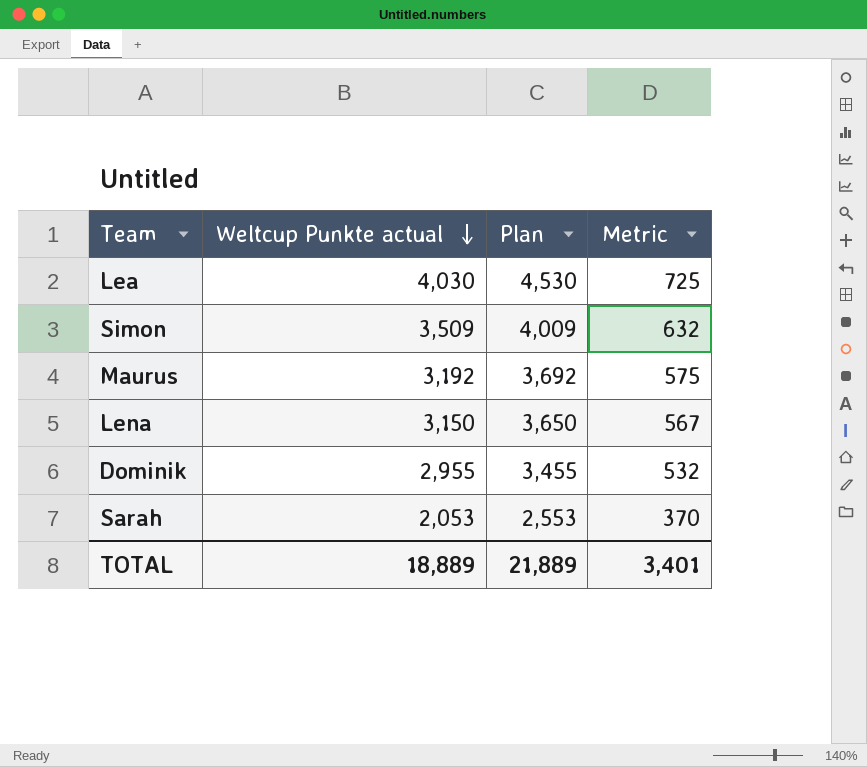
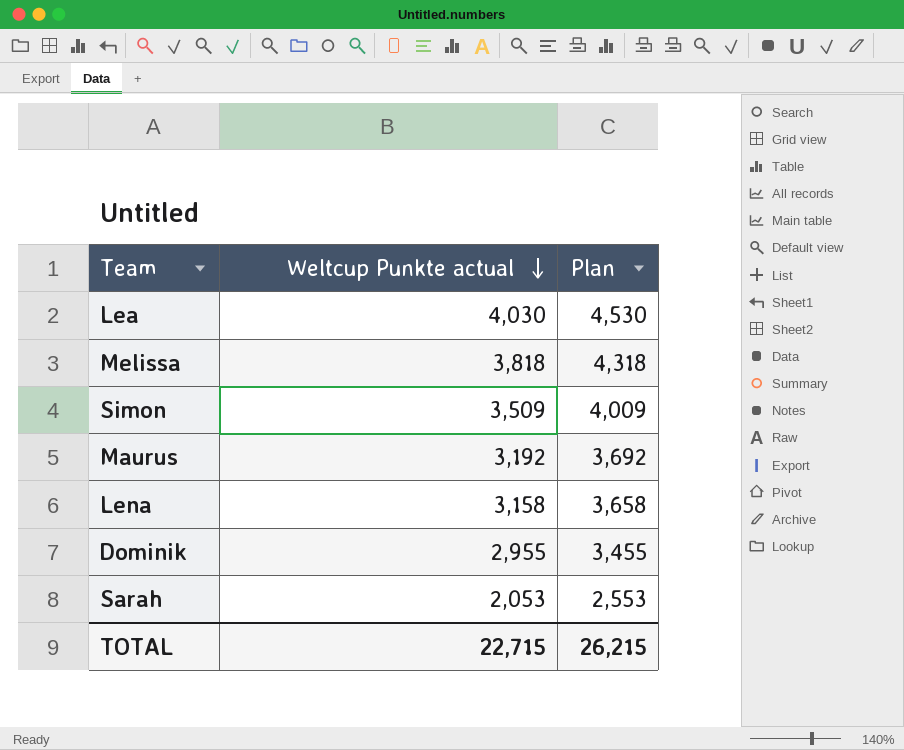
column Metric | formula: [Weltcup Punkte actual] * 0.18 -> none
row Melissa: none -> 3,818 | 4,318
Lena | Weltcup Punkte actual: 3,150 -> 3,158
Lena | Plan: 3,650 -> 3,658
TOTAL | Weltcup Punkte actual: 18,889 -> 22,715
TOTAL | Plan: 21,889 -> 26,215

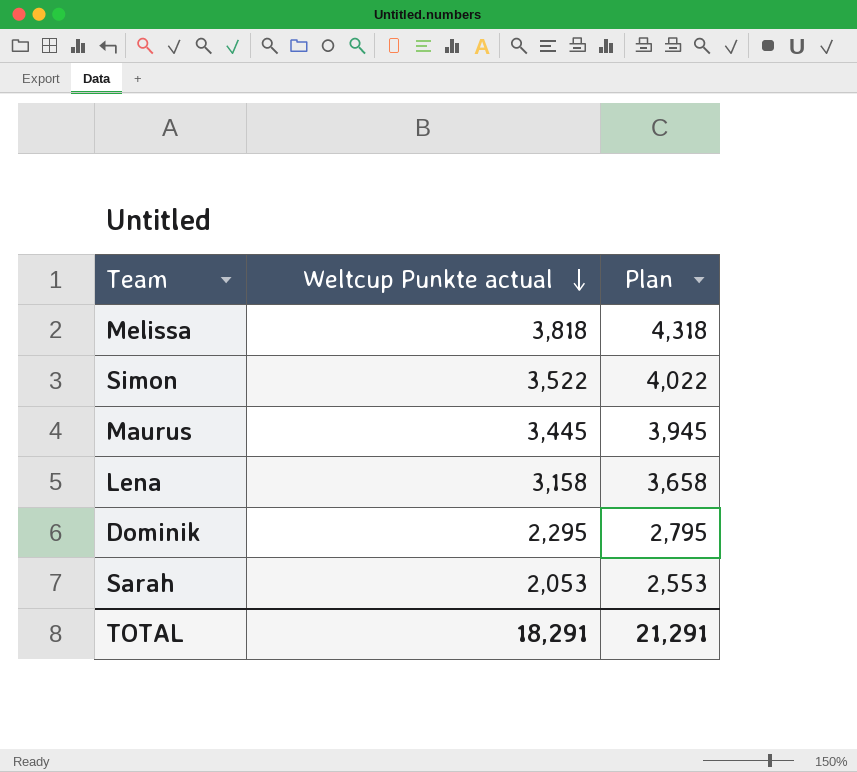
row Lea: 4,030 | 4,530 -> none
Simon | Weltcup Punkte actual: 3,509 -> 3,522
Simon | Plan: 4,009 -> 4,022
Maurus | Weltcup Punkte actual: 3,192 -> 3,445
Maurus | Plan: 3,692 -> 3,945
Dominik | Weltcup Punkte actual: 2,955 -> 2,295
Dominik | Plan: 3,455 -> 2,795
TOTAL | Weltcup Punkte actual: 22,715 -> 18,291
TOTAL | Plan: 26,215 -> 21,291

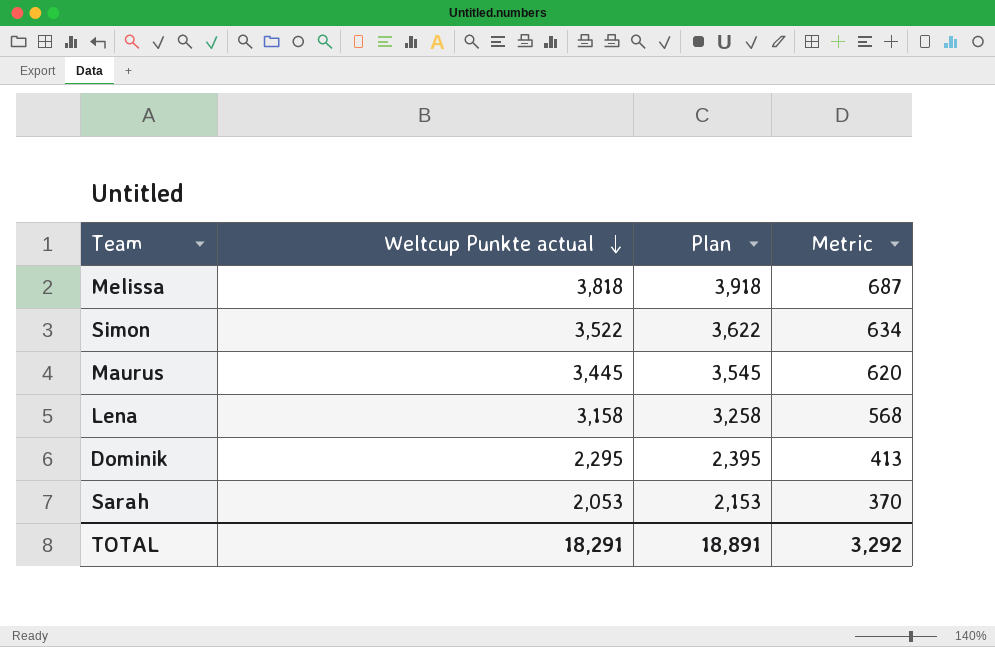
column Plan | formula: [Weltcup Punkte actual] + 500 -> [Weltcup Punkte actual] + 100
column Metric | formula: none -> [Weltcup Punkte actual] * 0.18
TOTAL | Plan: 21,291 -> 18,891

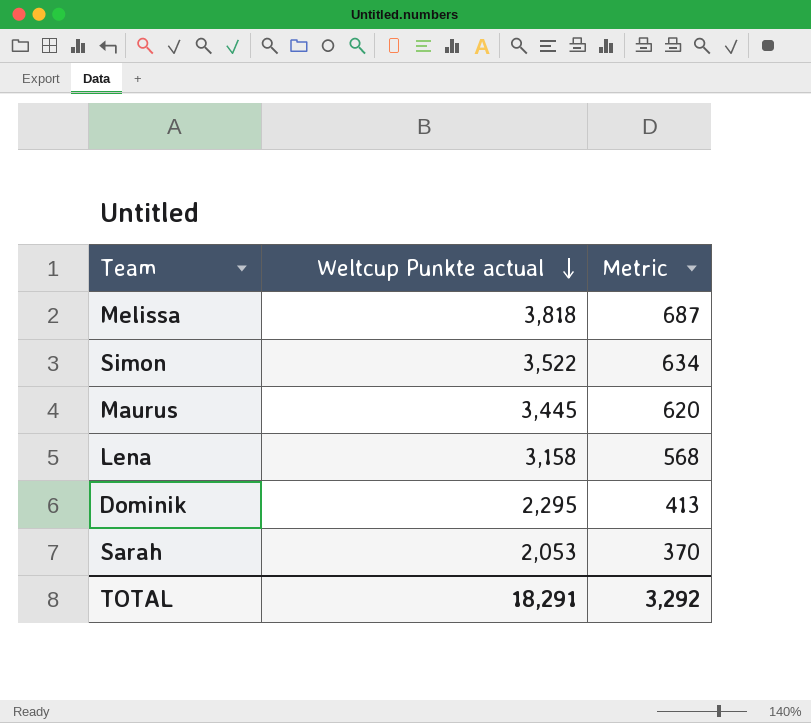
column Plan | formula: [Weltcup Punkte actual] + 100 -> none

